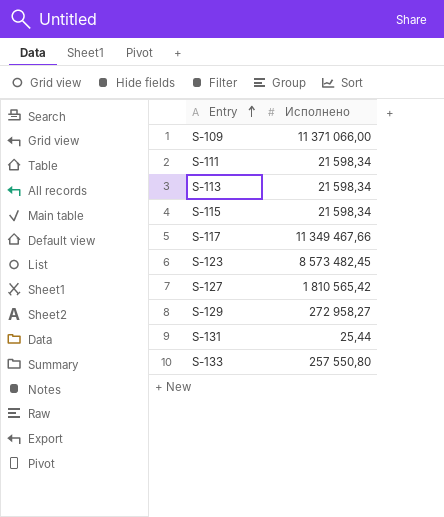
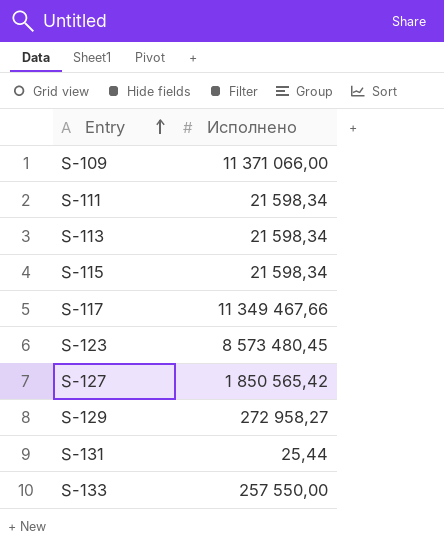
S-123 | Исполнено: 8 573 482,45 -> 8 573 480,45
S-127 | Исполнено: 1 810 565,42 -> 1 850 565,42
S-133 | Исполнено: 257 550,80 -> 257 550,00

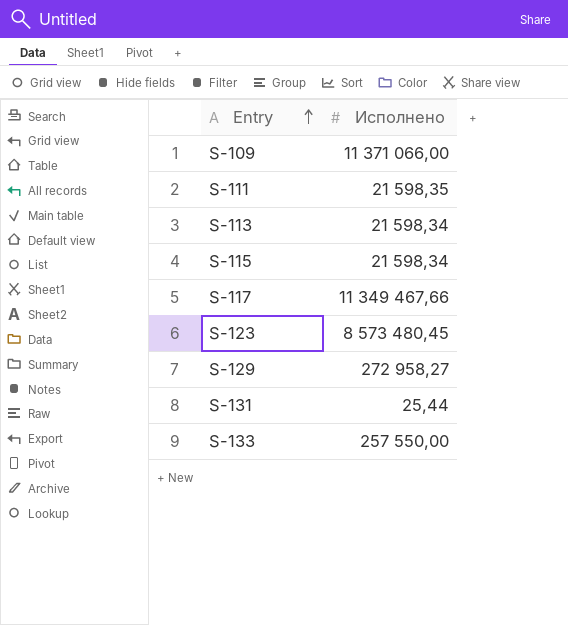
row S-127: 1 850 565,42 -> none
S-111 | Исполнено: 21 598,34 -> 21 598,35

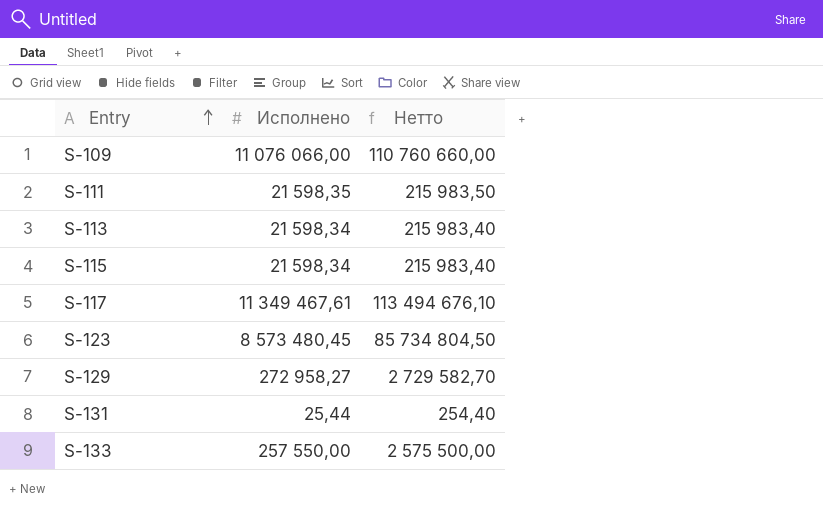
column Нетто | formula: none -> [Исполнено] * 10
S-109 | Исполнено: 11 371 066,00 -> 11 076 066,00
S-117 | Исполнено: 11 349 467,66 -> 11 349 467,61

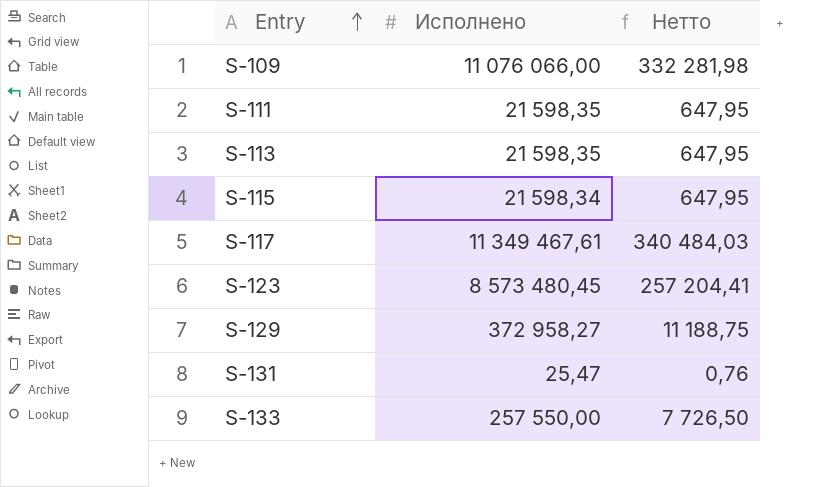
column Нетто | formula: [Исполнено] * 10 -> [Исполнено] * 0,03
S-113 | Исполнено: 21 598,34 -> 21 598,35
S-129 | Исполнено: 272 958,27 -> 372 958,27
S-131 | Исполнено: 25,44 -> 25,47

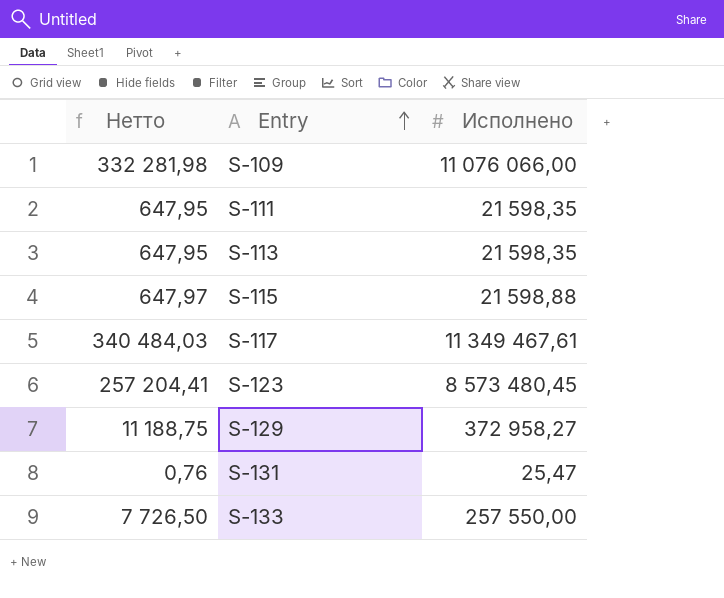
column Нетто | position: 3 -> 1
S-115 | Нетто: 647,95 -> 647,97
S-115 | Исполнено: 21 598,34 -> 21 598,88

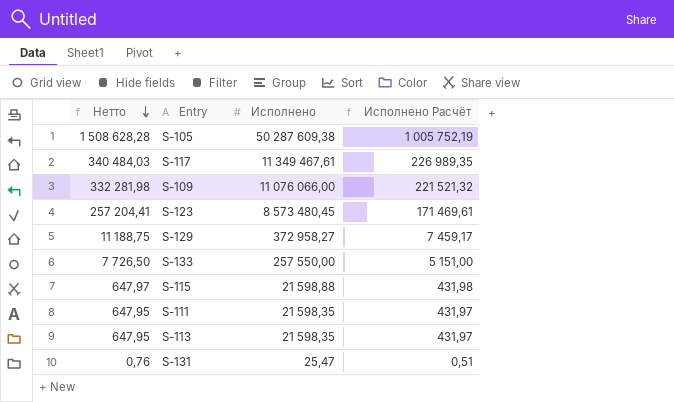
row order: Entry ascending -> Нетто descending
column Исполнено Расчёт | formula: none -> [Исполнено] * 0,02
row S-105: none -> 1 508 628,28 | 50 287 609,38 | 1 005 752,19

